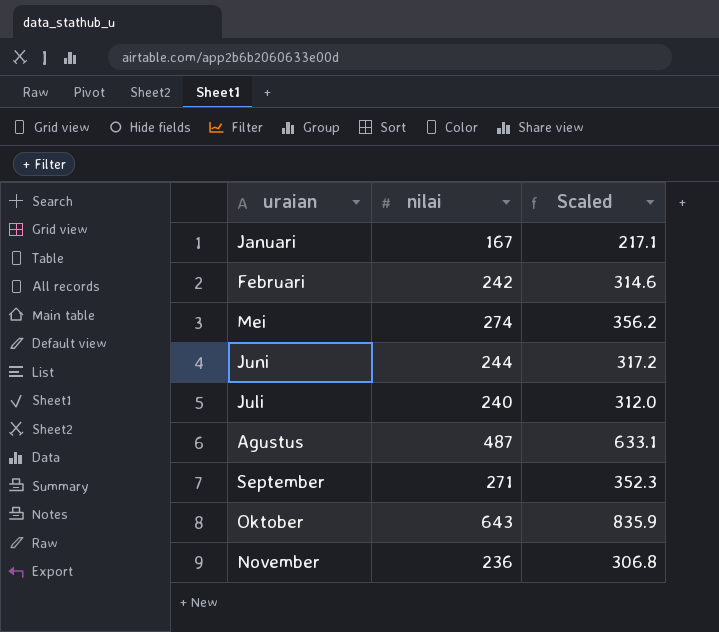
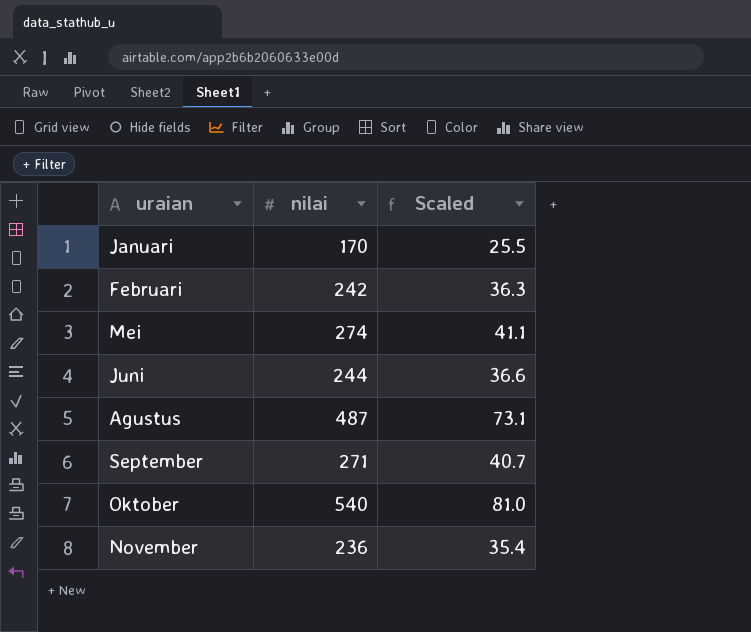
column Scaled | formula: [nilai] * 1.3 -> [nilai] * 0.15
row Juli: 240 | 312.0 -> none
Januari | nilai: 167 -> 170
Oktober | nilai: 643 -> 540

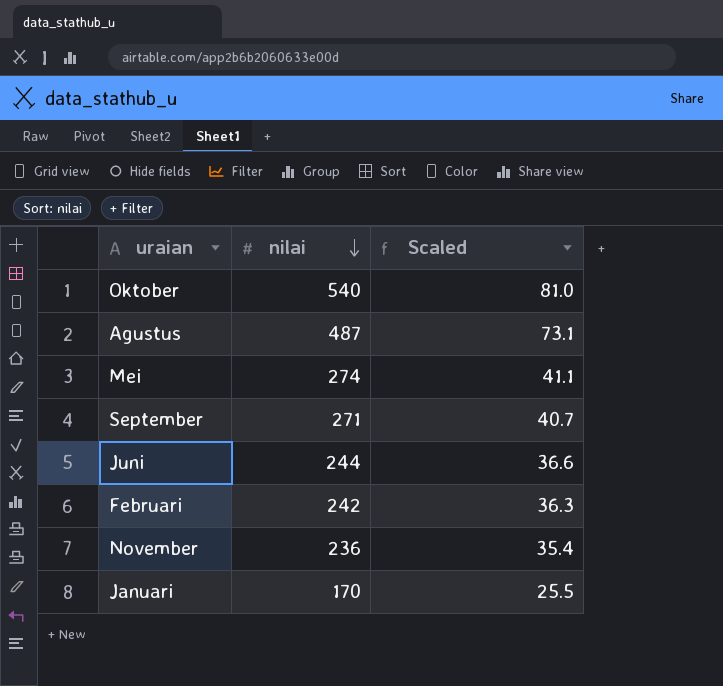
row order: none -> nilai descending

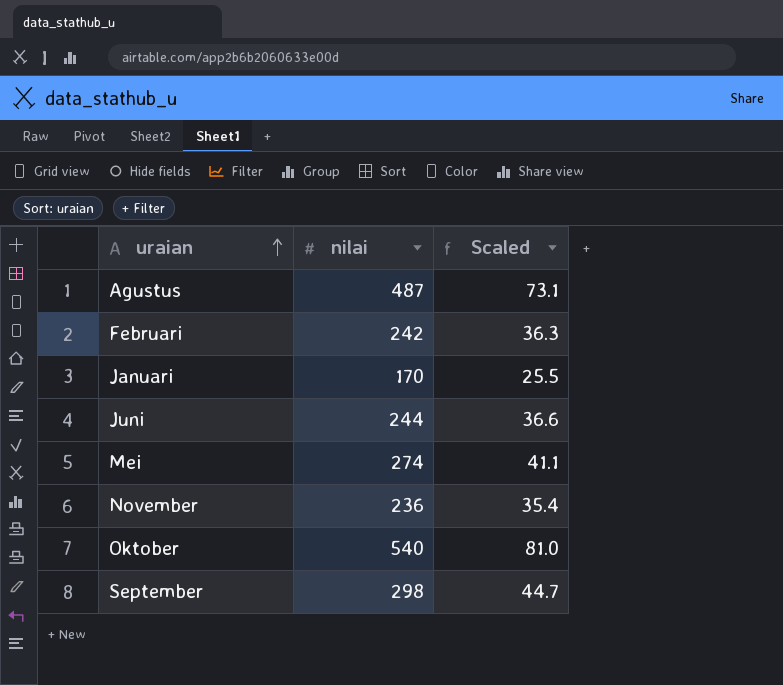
row order: nilai descending -> uraian ascending
September | nilai: 271 -> 298
September | Scaled: 40.7 -> 44.7

